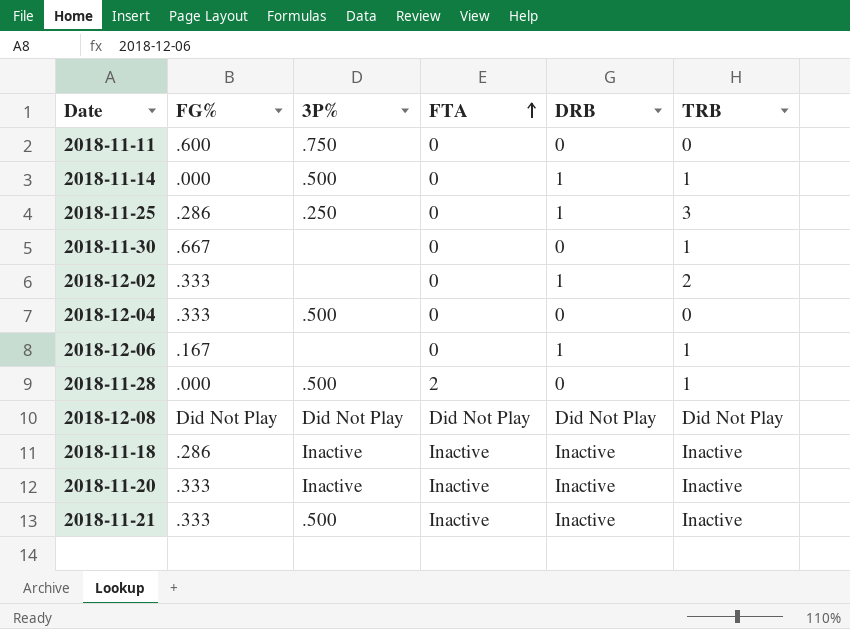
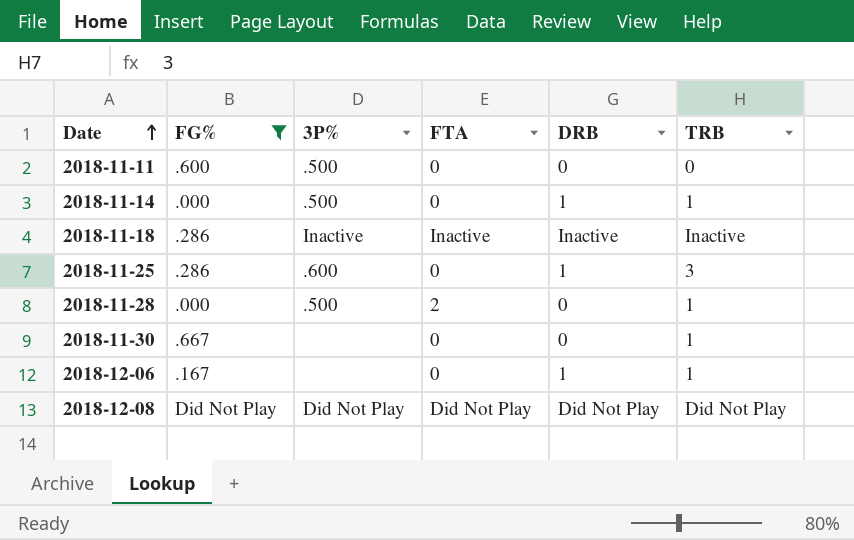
filter: none -> FG% != .333
row order: FTA ascending -> Date ascending
2018-11-11 | 3P%: .750 -> .500
2018-11-25 | 3P%: .250 -> .600

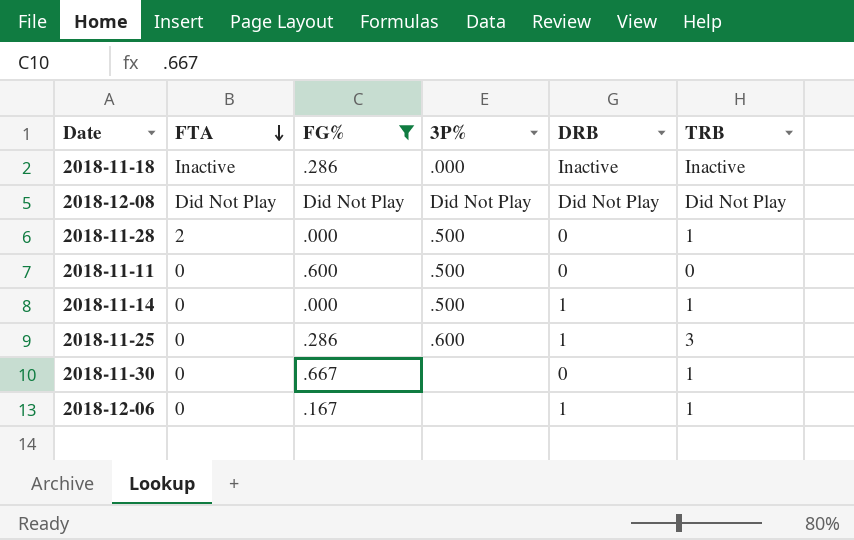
row order: Date ascending -> FTA descending
column FTA | position: 4 -> 2
2018-11-18 | 3P%: Inactive -> .000

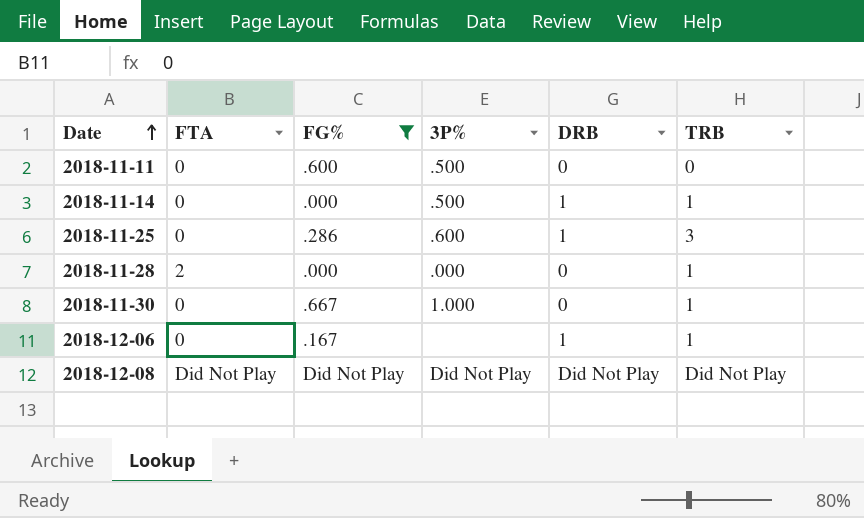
row order: FTA descending -> Date ascending
row 2018-11-18: Inactive | .286 | .000 | Inactive | Inactive -> none
2018-11-28 | 3P%: .500 -> .000
2018-11-30 | 3P%: none -> 1.000

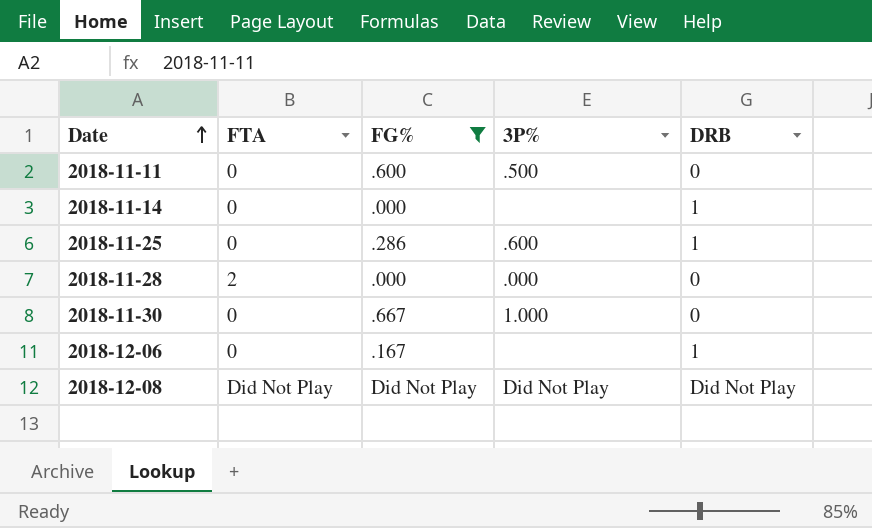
column TRB | position: 6 -> none
2018-11-14 | 3P%: .500 -> none

